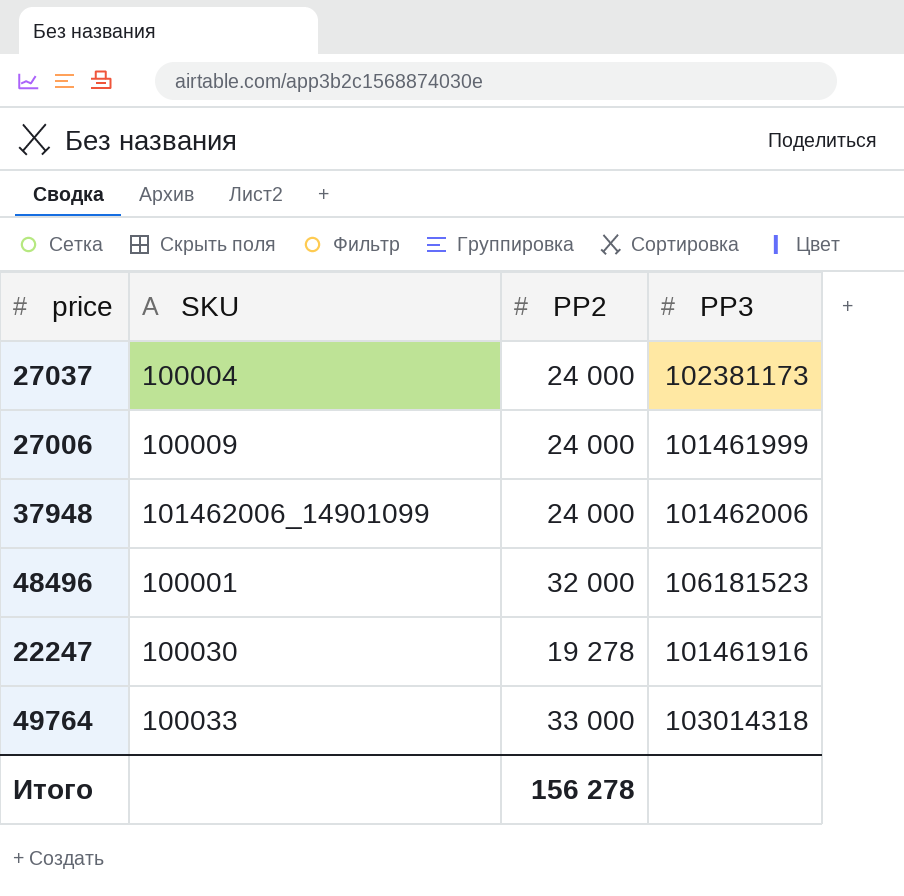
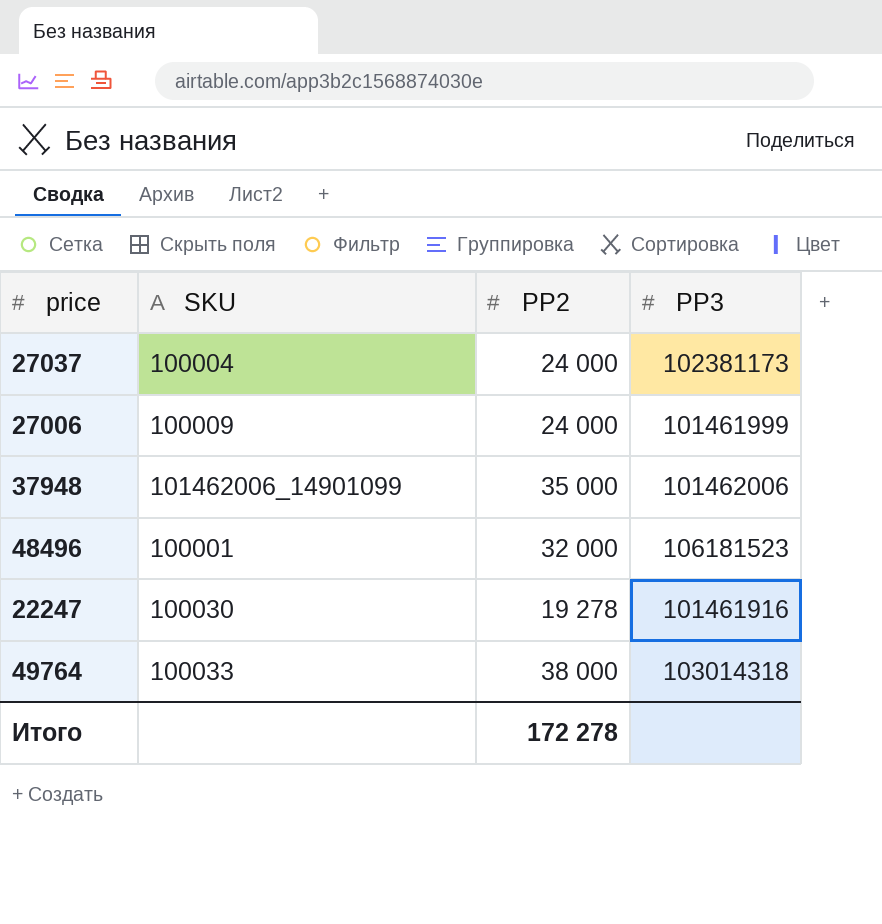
37948 | PP2: 24 000 -> 35 000
49764 | PP2: 33 000 -> 38 000
Итого | PP2: 156 278 -> 172 278

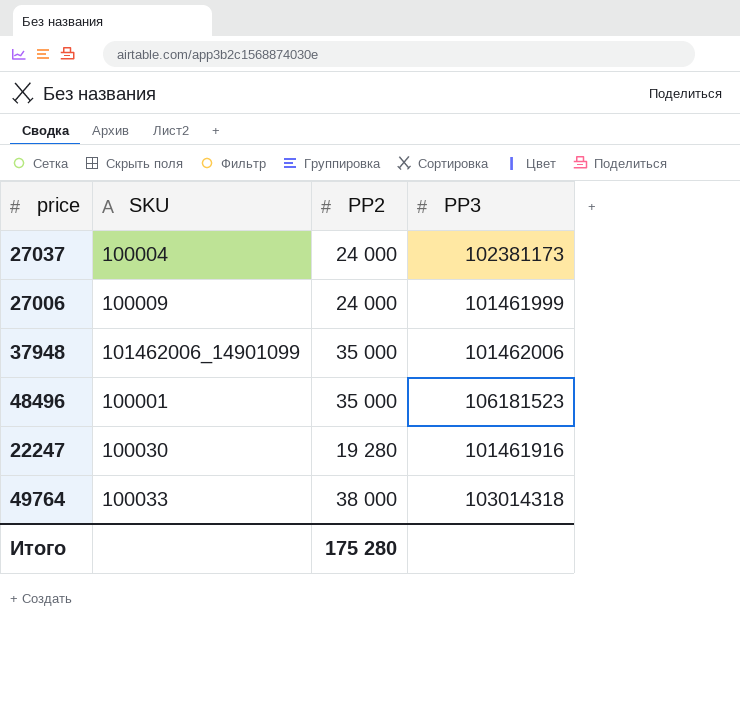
48496 | PP2: 32 000 -> 35 000
22247 | PP2: 19 278 -> 19 280
Итого | PP2: 172 278 -> 175 280

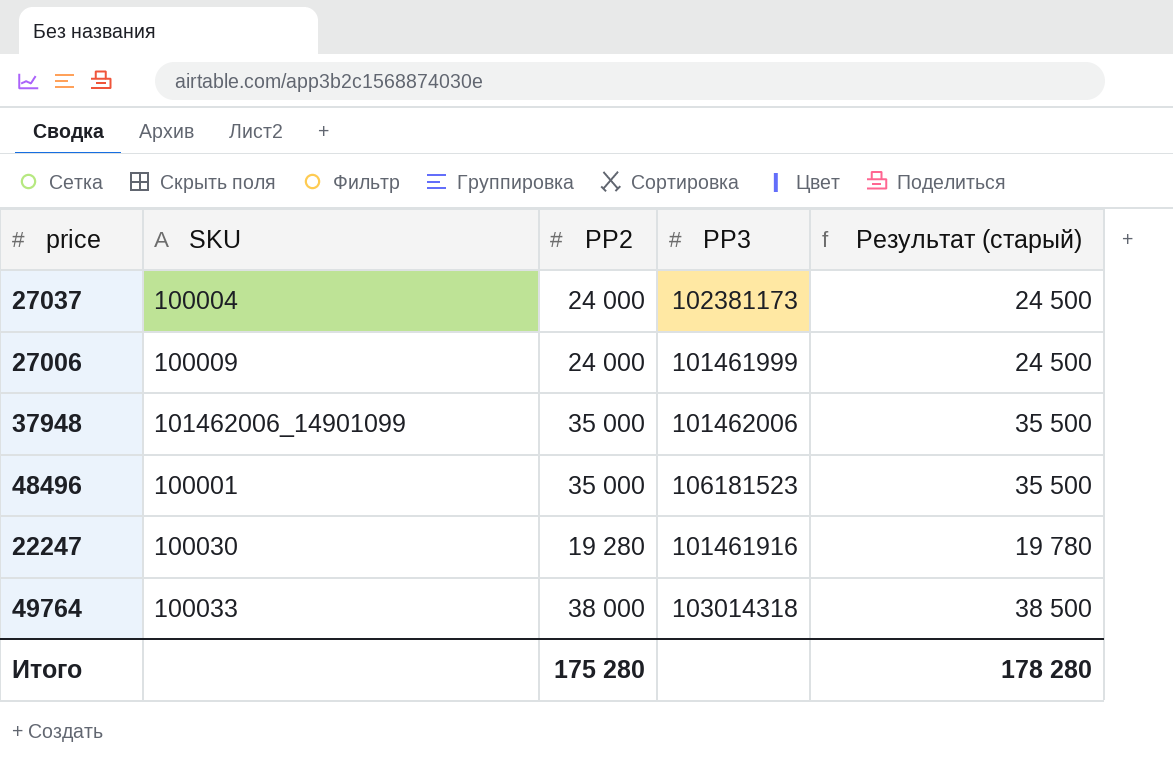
column Результат (старый) | formula: none -> [PP2] + 500

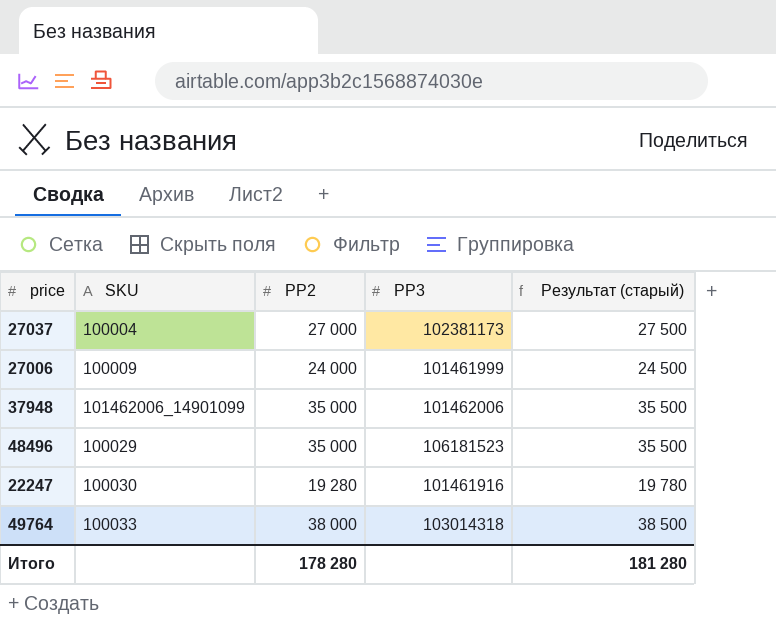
27037 | PP2: 24 000 -> 27 000
27037 | Результат (старый): 24 500 -> 27 500
48496 | SKU: 100001 -> 100029
Итого | PP2: 175 280 -> 178 280
Итого | Результат (старый): 178 280 -> 181 280

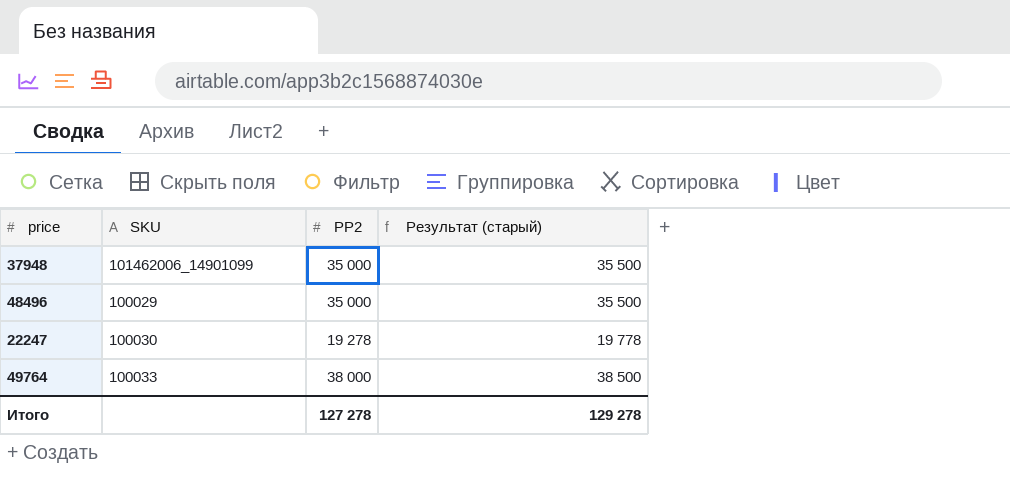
column PP3 | position: 4 -> none
row 27037: 100004 | 27 000 | 102381173 | 27 500 -> none
row 27006: 100009 | 24 000 | 101461999 | 24 500 -> none
22247 | PP2: 19 280 -> 19 278
22247 | Результат (старый): 19 780 -> 19 778
Итого | PP2: 178 280 -> 127 278
Итого | Результат (старый): 181 280 -> 129 278

